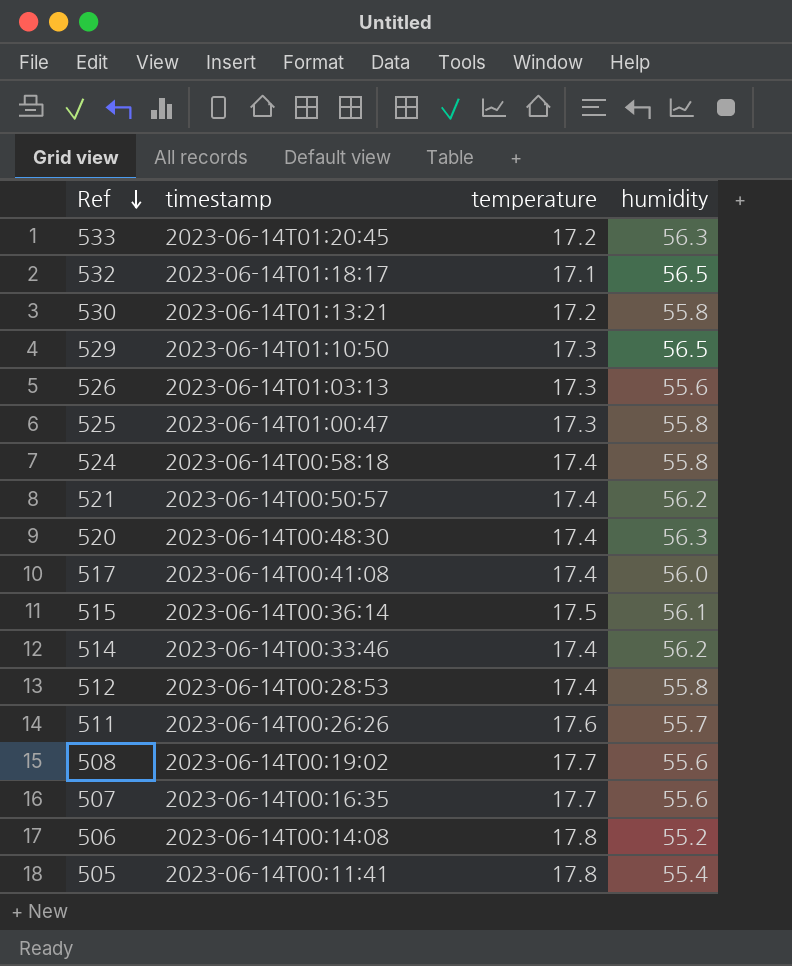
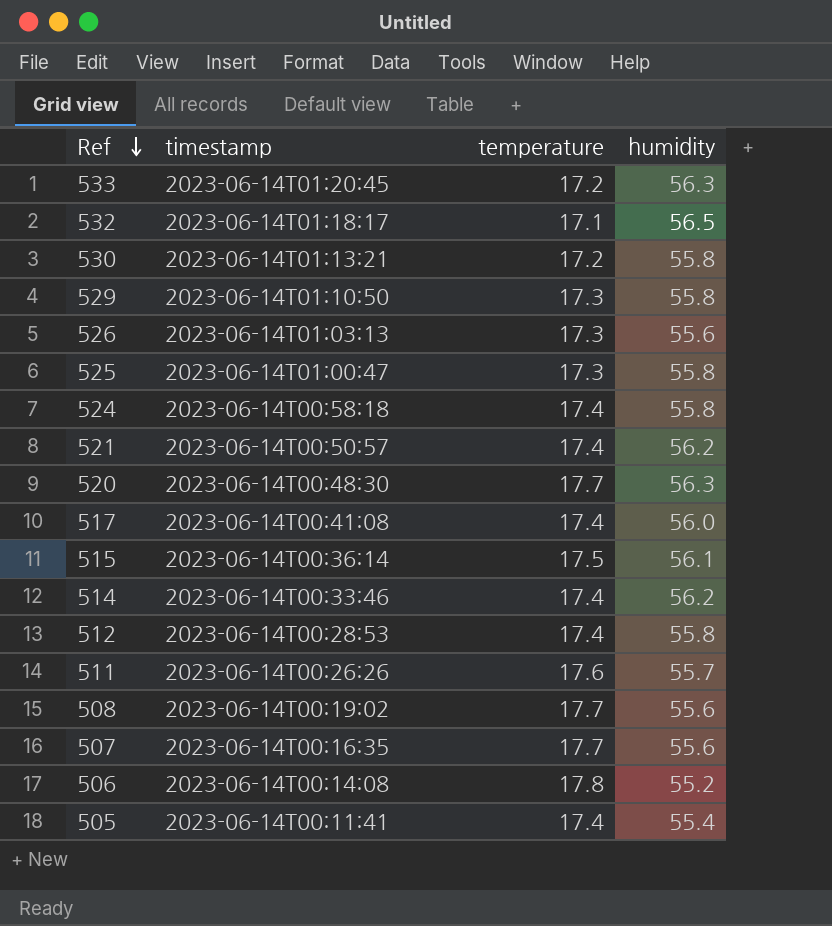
529 | humidity: 56.5 -> 55.8
520 | temperature: 17.4 -> 17.7
505 | temperature: 17.8 -> 17.4

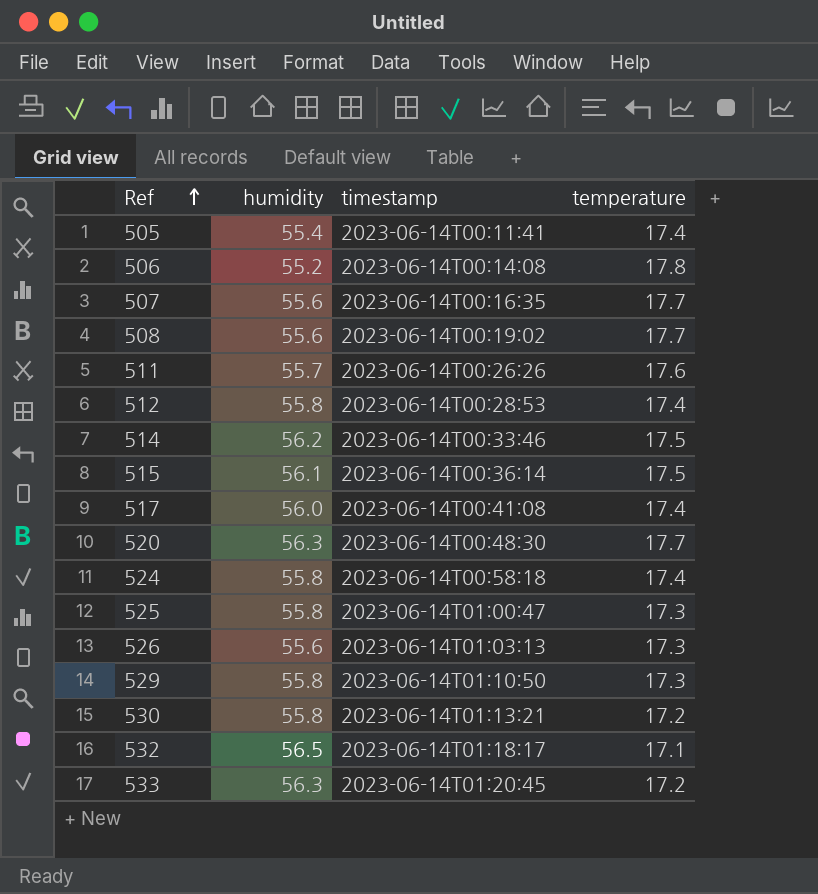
row order: Ref descending -> Ref ascending
column humidity | position: 4 -> 2
row 521: 2023-06-14T00:50:57 | 17.4 | 56.2 -> none
514 | temperature: 17.4 -> 17.5

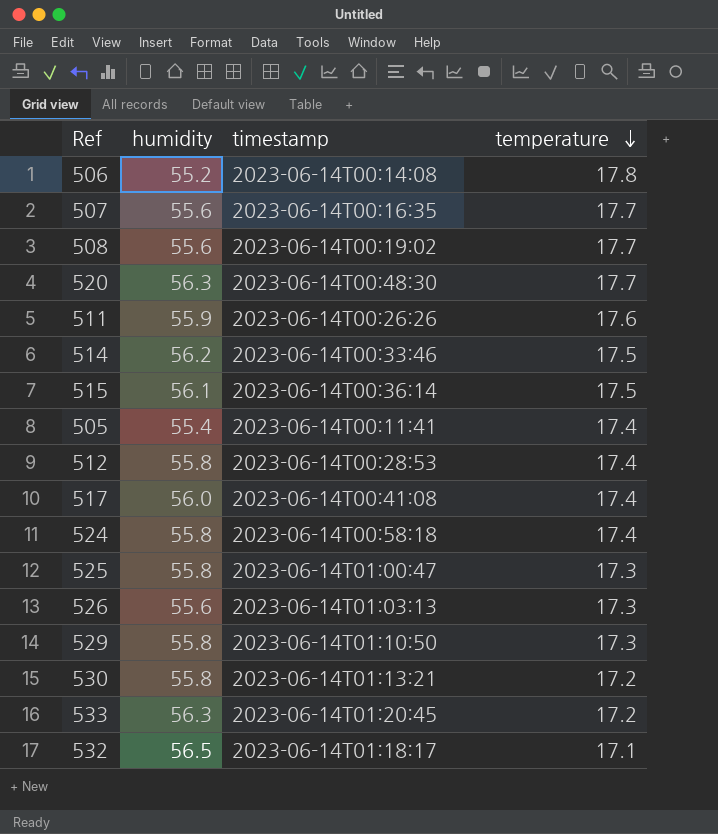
row order: Ref ascending -> temperature descending
511 | humidity: 55.7 -> 55.9

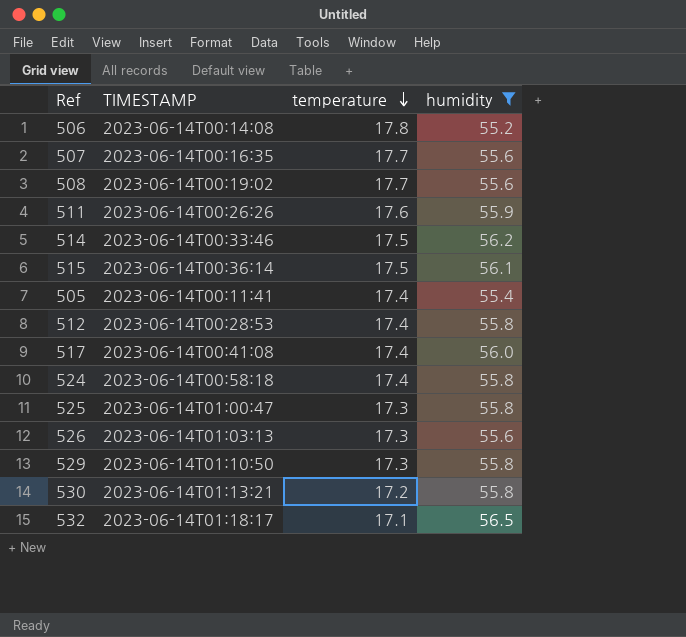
filter: none -> humidity != 56.3
column name: timestamp -> TIMESTAMP
column humidity | position: 2 -> 4

